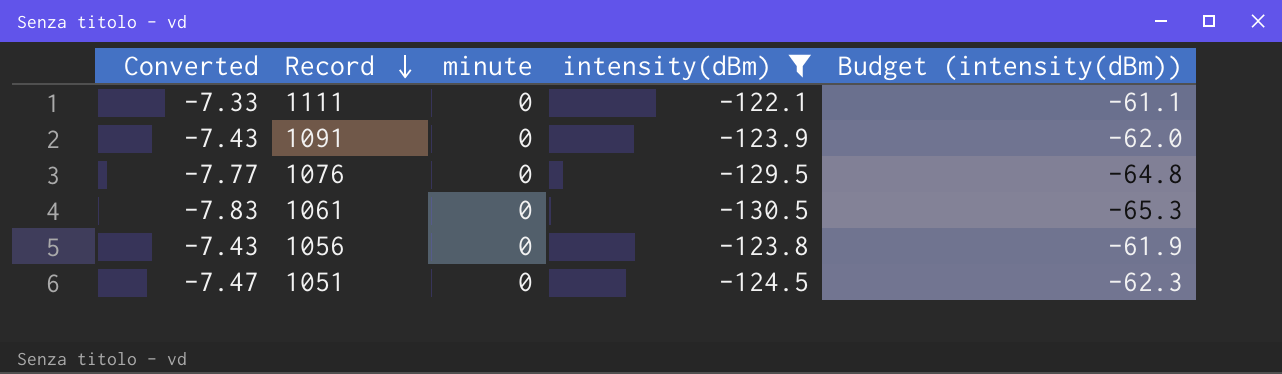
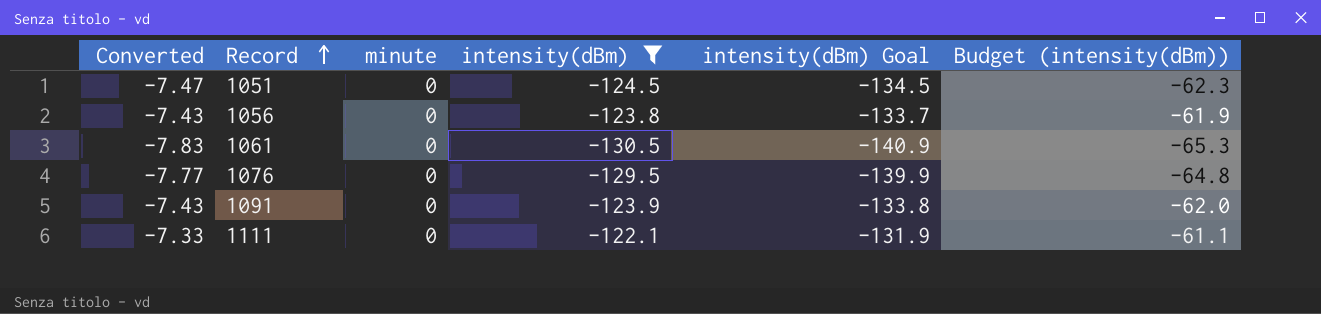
row order: Record descending -> Record ascending
column intensity(dBm) Goal | formula: none -> [intensity(dBm)] * 1.08

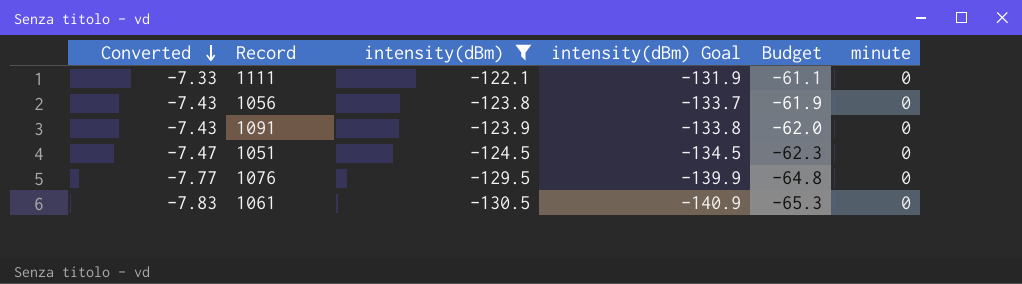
row order: Record ascending -> Converted descending
column name: Budget (intensity(dBm)) -> Budget
column minute | position: 3 -> 6

